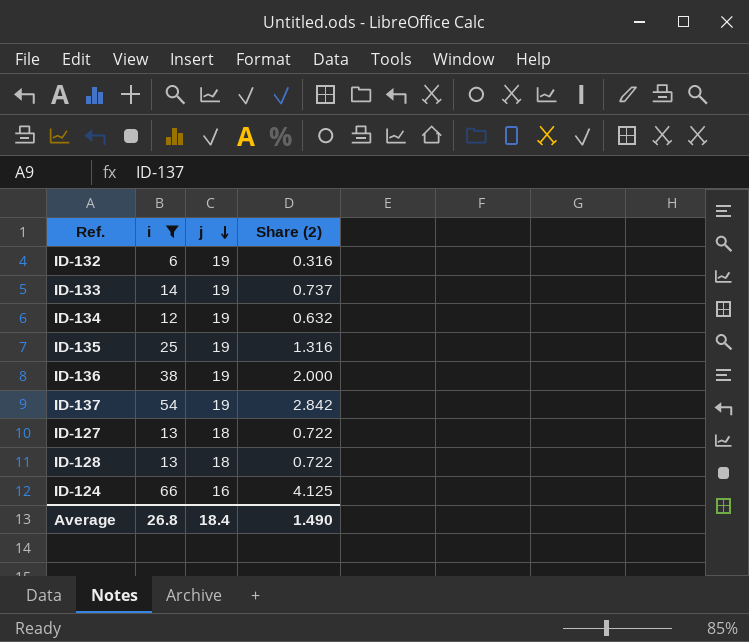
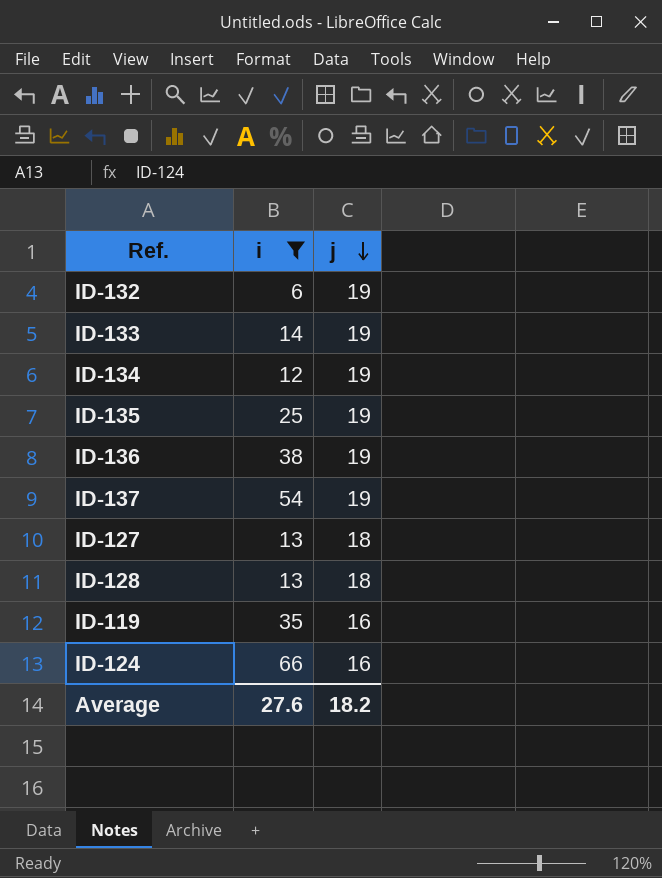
column Share (2) | formula: [i] / [j] -> none
row ID-119: none -> 35 | 16
Average | i: 26.8 -> 27.6
Average | j: 18.4 -> 18.2

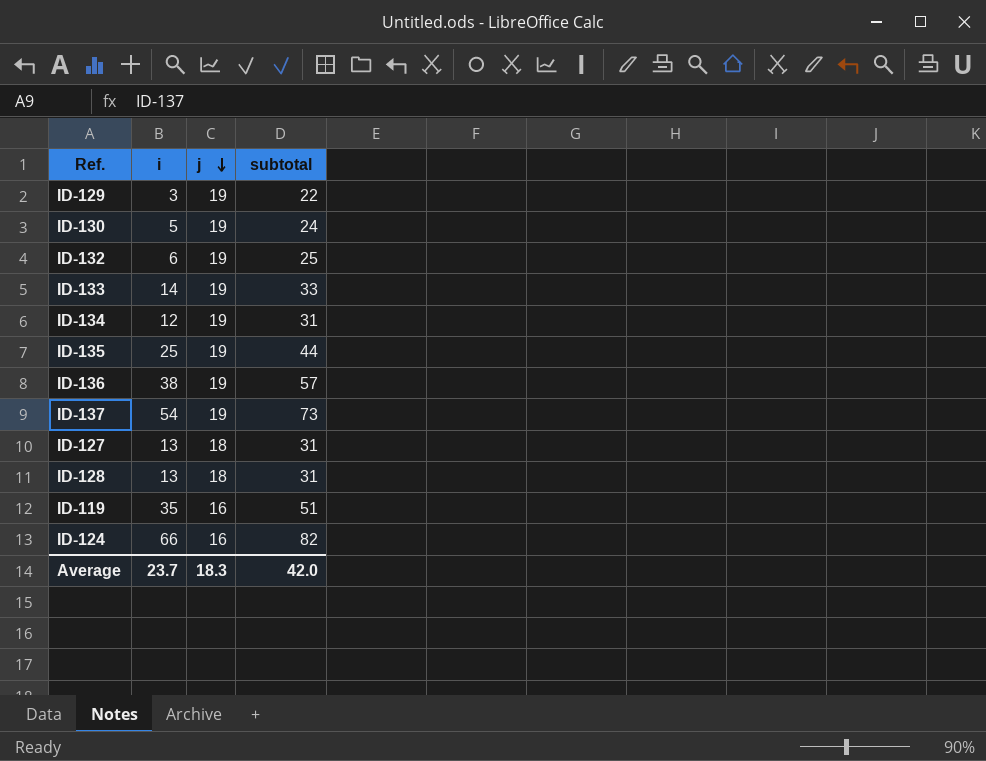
filter: i >= 6 -> none
column subtotal | formula: none -> [i] + [j]
Average | i: 27.6 -> 23.7
Average | j: 18.2 -> 18.3

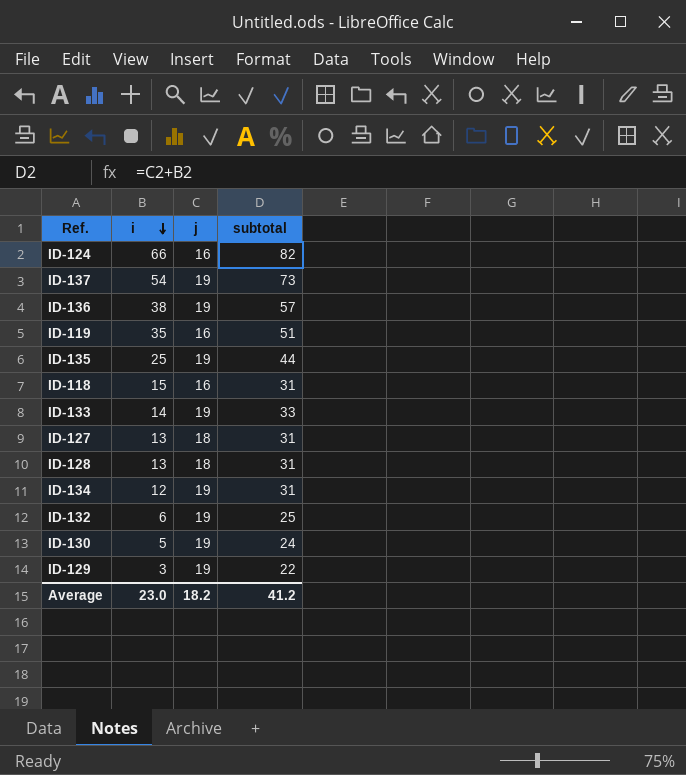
row order: j descending -> i descending
row ID-118: none -> 15 | 16 | 31
Average | i: 23.7 -> 23.0
Average | j: 18.3 -> 18.2
Average | subtotal: 42.0 -> 41.2

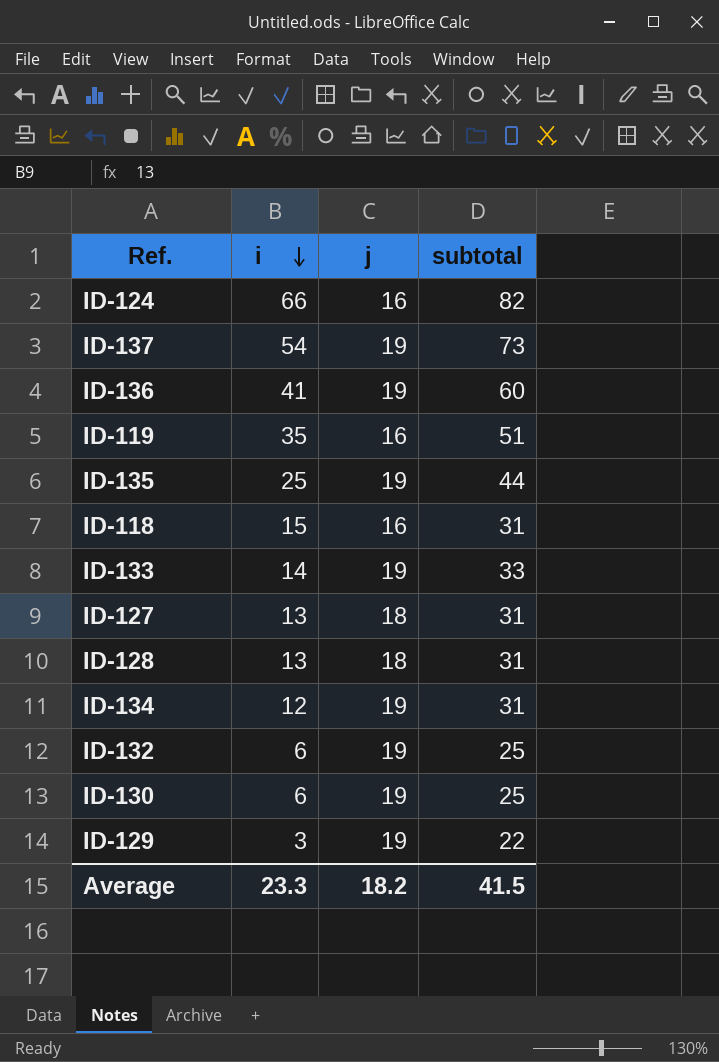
ID-136 | i: 38 -> 41
ID-136 | subtotal: 57 -> 60
ID-130 | i: 5 -> 6
ID-130 | subtotal: 24 -> 25
Average | i: 23.0 -> 23.3
Average | subtotal: 41.2 -> 41.5

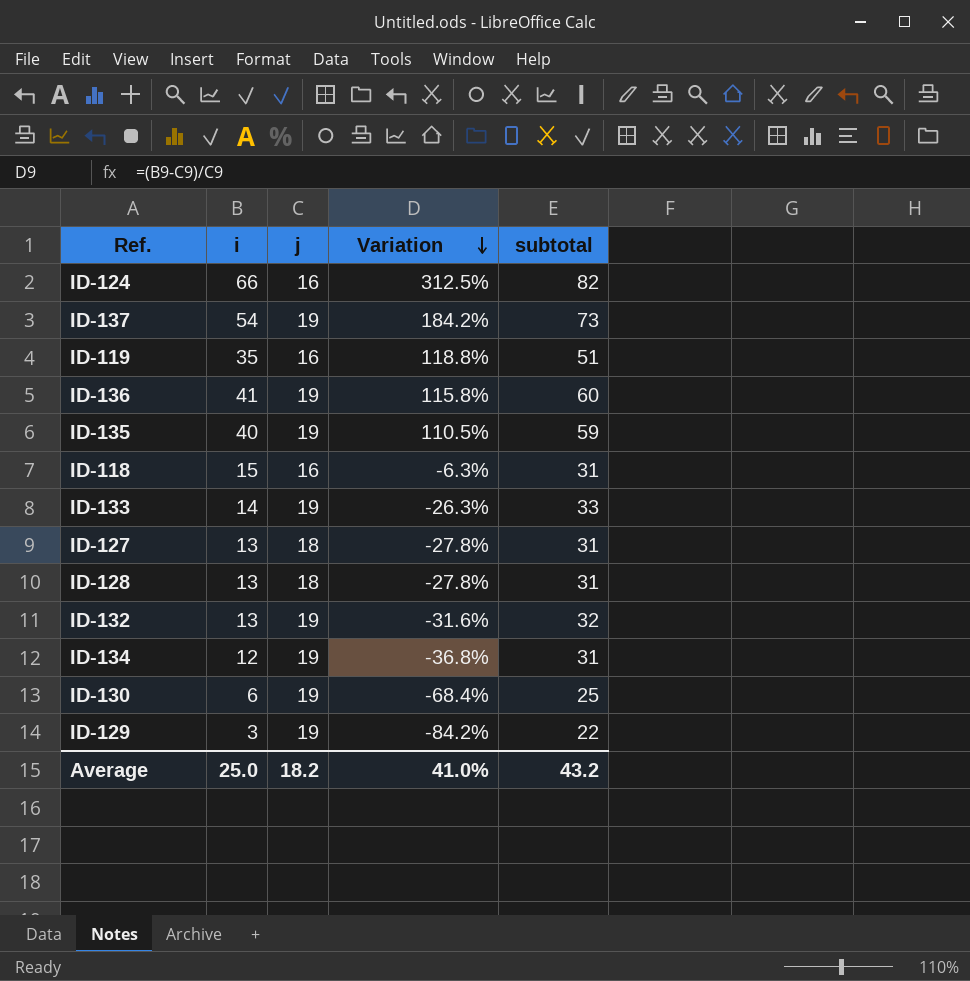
row order: i descending -> Variation descending
column Variation | formula: none -> ([i] - [j]) / [j]
ID-135 | i: 25 -> 40
ID-135 | subtotal: 44 -> 59
ID-132 | i: 6 -> 13
ID-132 | subtotal: 25 -> 32
Average | i: 23.3 -> 25.0
Average | subtotal: 41.5 -> 43.2

